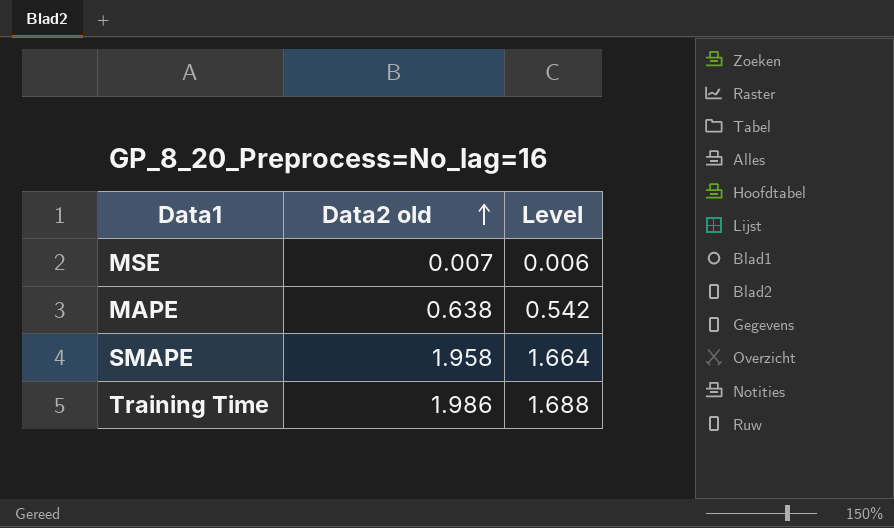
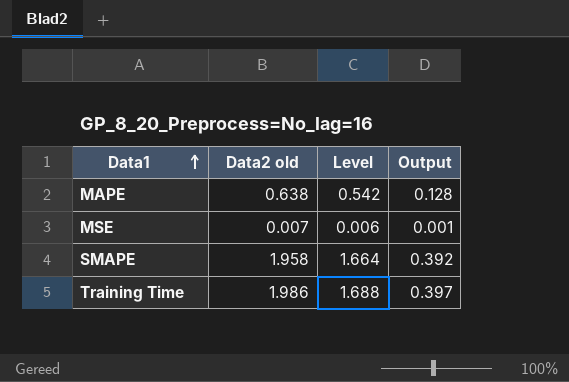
row order: Data2 old ascending -> Data1 ascending
column Output | formula: none -> [Data2 old] * 0.2

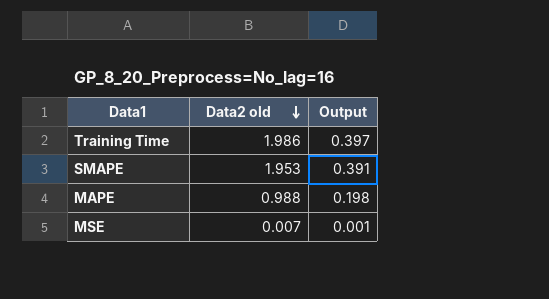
row order: Data1 ascending -> Data2 old descending
column Level | formula: [Data2 old] * 0.85 -> none
SMAPE | Data2 old: 1.958 -> 1.953
SMAPE | Output: 0.392 -> 0.391
MAPE | Data2 old: 0.638 -> 0.988
MAPE | Output: 0.128 -> 0.198

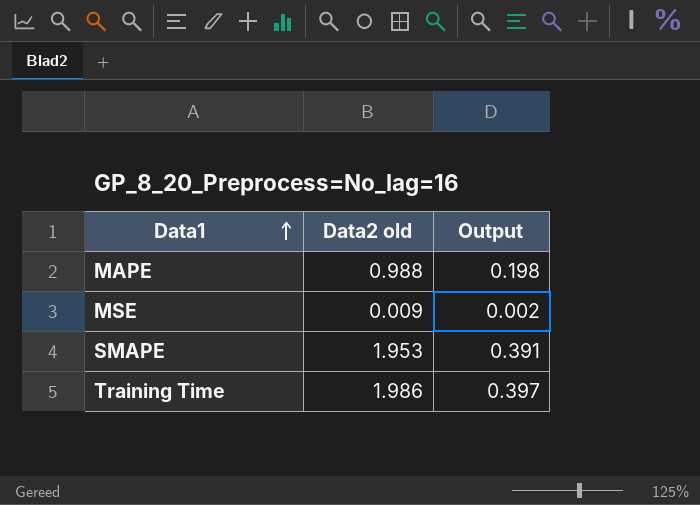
row order: Data2 old descending -> Data1 ascending
MSE | Data2 old: 0.007 -> 0.009
MSE | Output: 0.001 -> 0.002

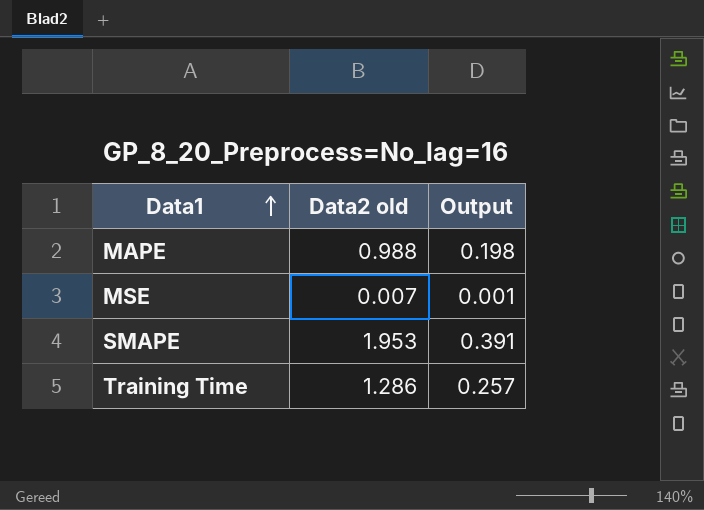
MSE | Data2 old: 0.009 -> 0.007
MSE | Output: 0.002 -> 0.001
Training Time | Data2 old: 1.986 -> 1.286
Training Time | Output: 0.397 -> 0.257

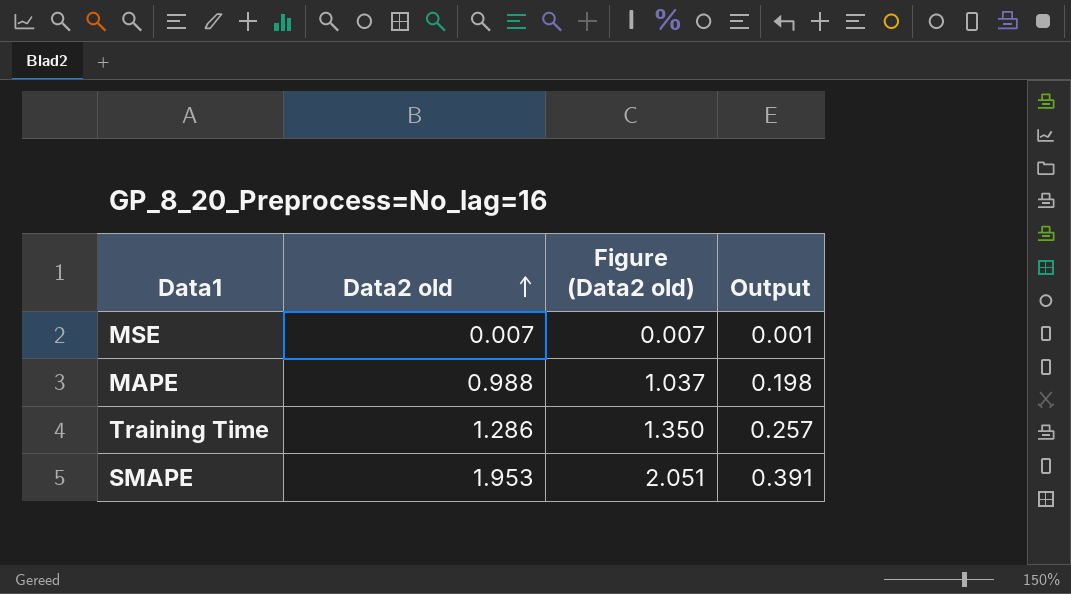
row order: Data1 ascending -> Data2 old ascending
column Figure (Data2 old) | formula: none -> [Data2 old] * 1.05

